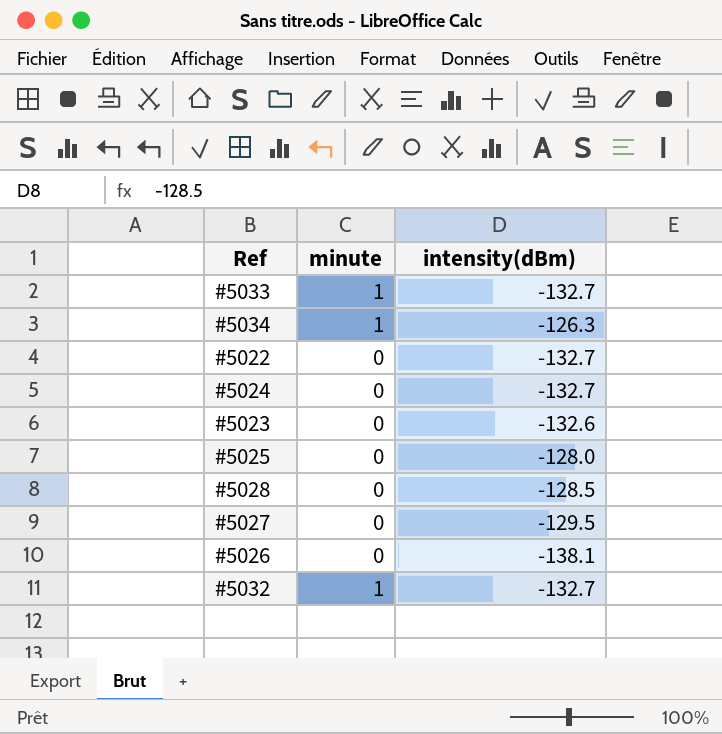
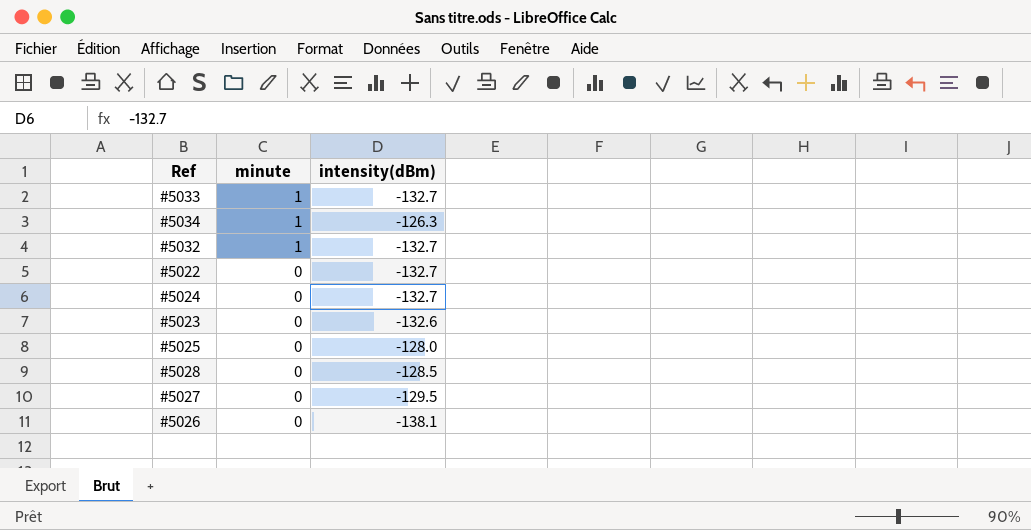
row order: none -> minute descending

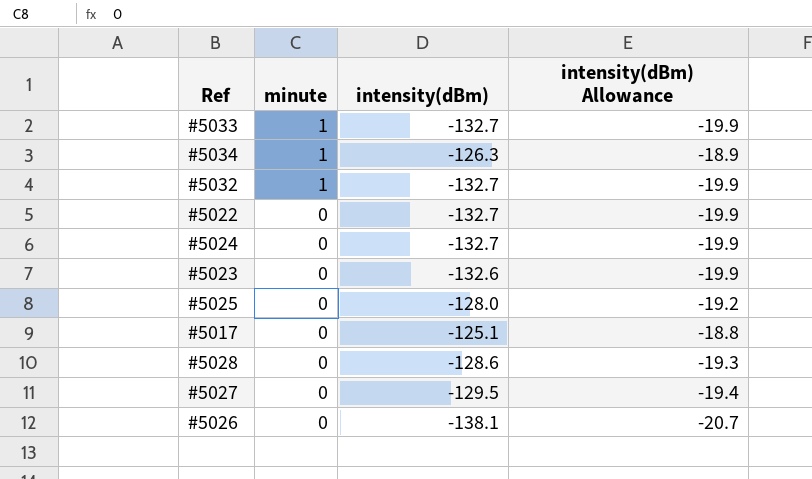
column intensity(dBm) Allowance | formula: none -> [intensity(dBm)] * 0.15
row #5017: none -> 0 | -125.1 | -18.8
#5028 | intensity(dBm): -128.5 -> -128.6

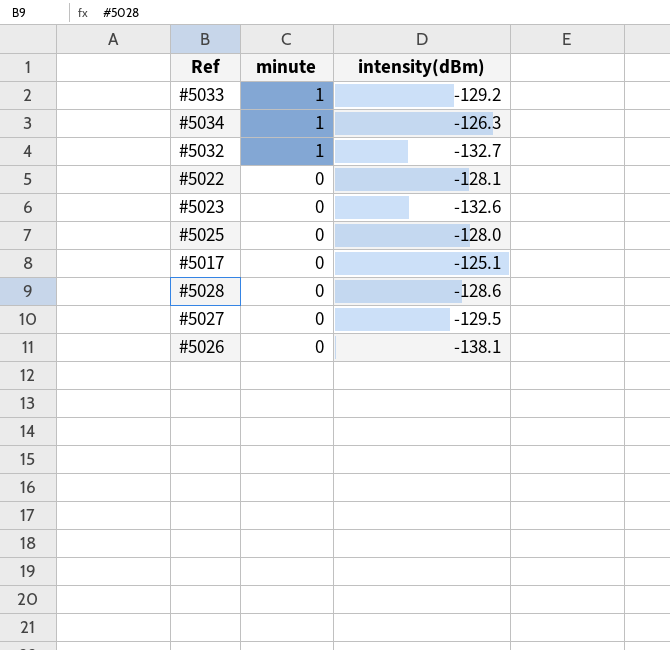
column intensity(dBm) Allowance | formula: [intensity(dBm)] * 0.15 -> none
row #5024: 0 | -132.7 | -19.9 -> none
#5033 | intensity(dBm): -132.7 -> -129.2
#5022 | intensity(dBm): -132.7 -> -128.1

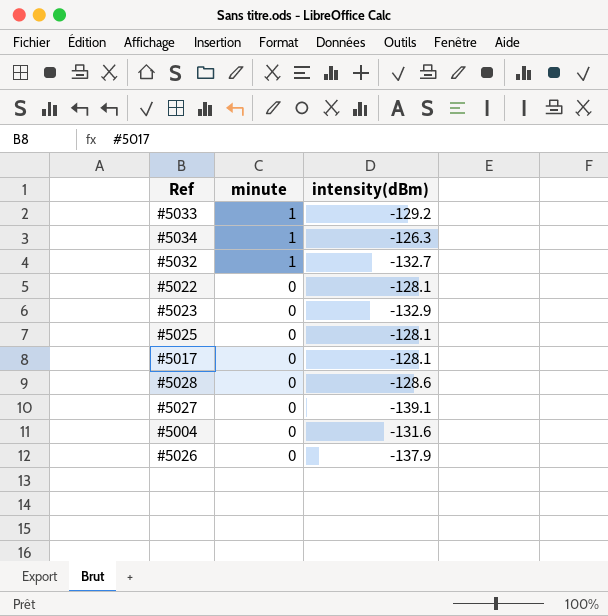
#5023 | intensity(dBm): -132.6 -> -132.9
#5025 | intensity(dBm): -128.0 -> -128.1
#5017 | intensity(dBm): -125.1 -> -128.1
#5027 | intensity(dBm): -129.5 -> -139.1
row #5004: none -> 0 | -131.6
#5026 | intensity(dBm): -138.1 -> -137.9

